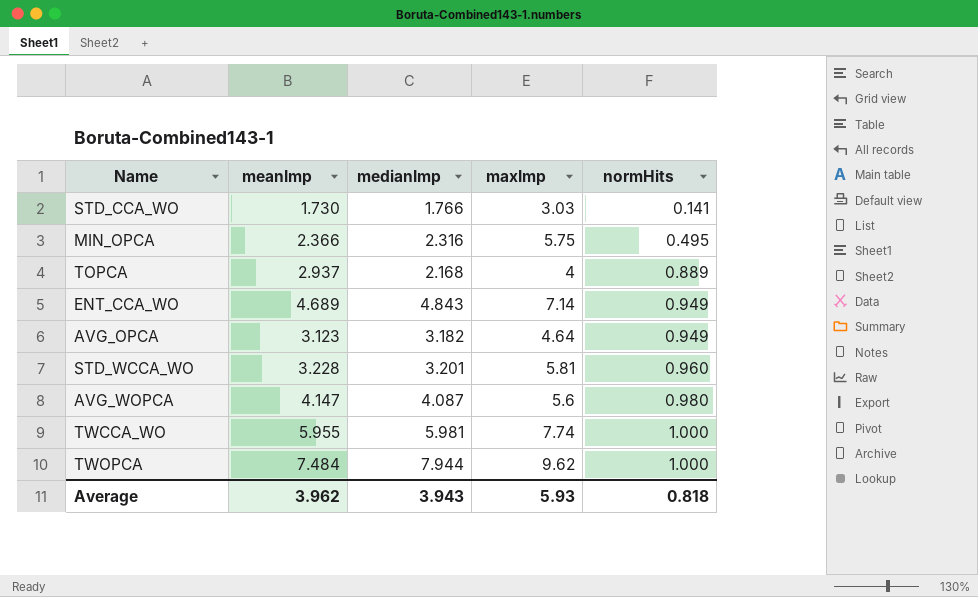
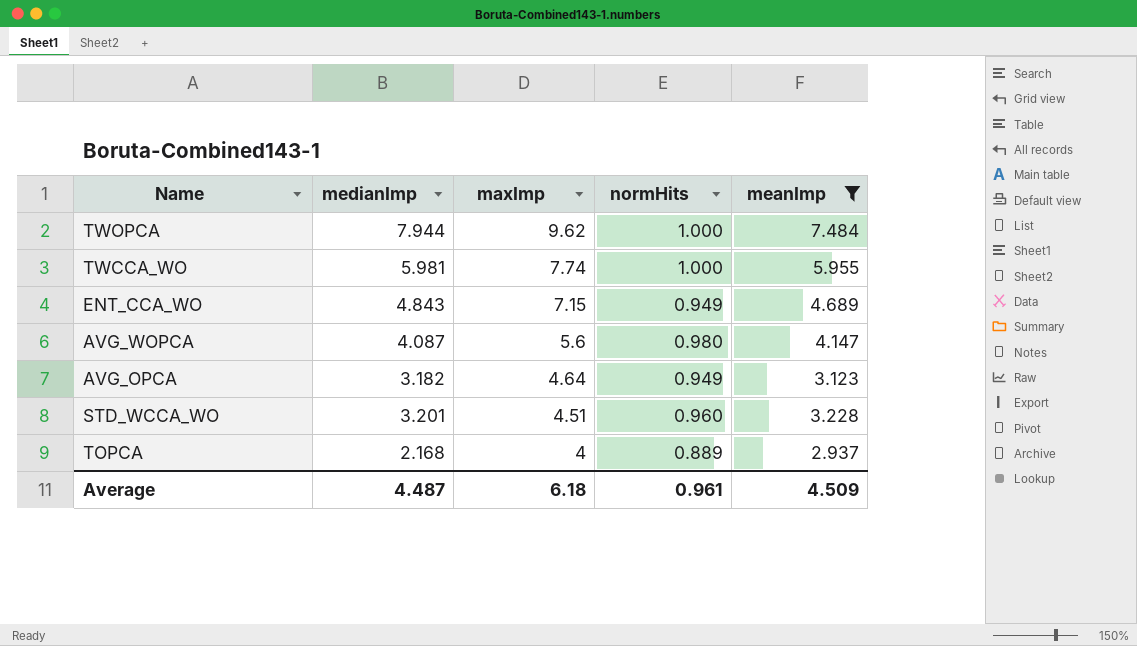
filter: none -> meanImp >= 2.937
row order: normHits ascending -> maxImp descending
column meanImp | position: 2 -> 5
ENT_CCA_WO | maxImp: 7.14 -> 7.15
STD_WCCA_WO | maxImp: 5.81 -> 4.51
Average | medianImp: 3.943 -> 4.487
Average | maxImp: 5.93 -> 6.18
Average | normHits: 0.818 -> 0.961
Average | meanImp: 3.962 -> 4.509

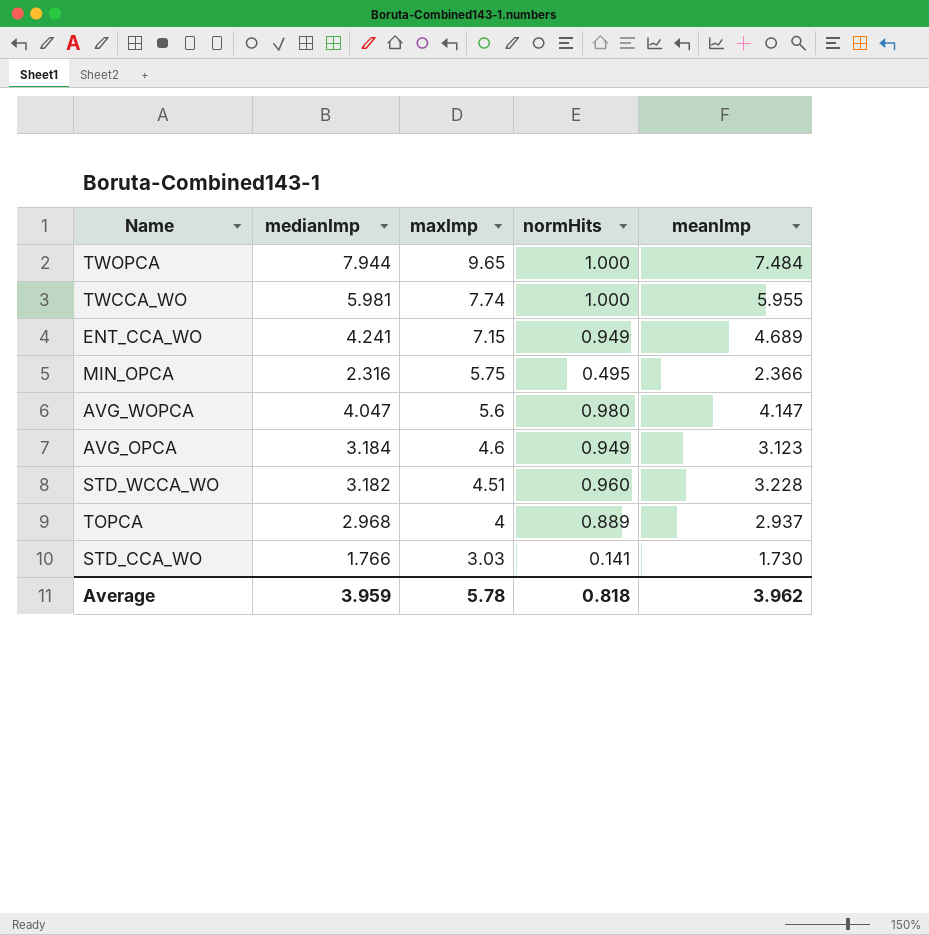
filter: meanImp >= 2.937 -> none
TWOPCA | maxImp: 9.62 -> 9.65
ENT_CCA_WO | medianImp: 4.843 -> 4.241
AVG_WOPCA | medianImp: 4.087 -> 4.047
AVG_OPCA | medianImp: 3.182 -> 3.184
AVG_OPCA | maxImp: 4.64 -> 4.6
STD_WCCA_WO | medianImp: 3.201 -> 3.182
TOPCA | medianImp: 2.168 -> 2.968
Average | medianImp: 4.487 -> 3.959
Average | maxImp: 6.18 -> 5.78
Average | normHits: 0.961 -> 0.818
Average | meanImp: 4.509 -> 3.962

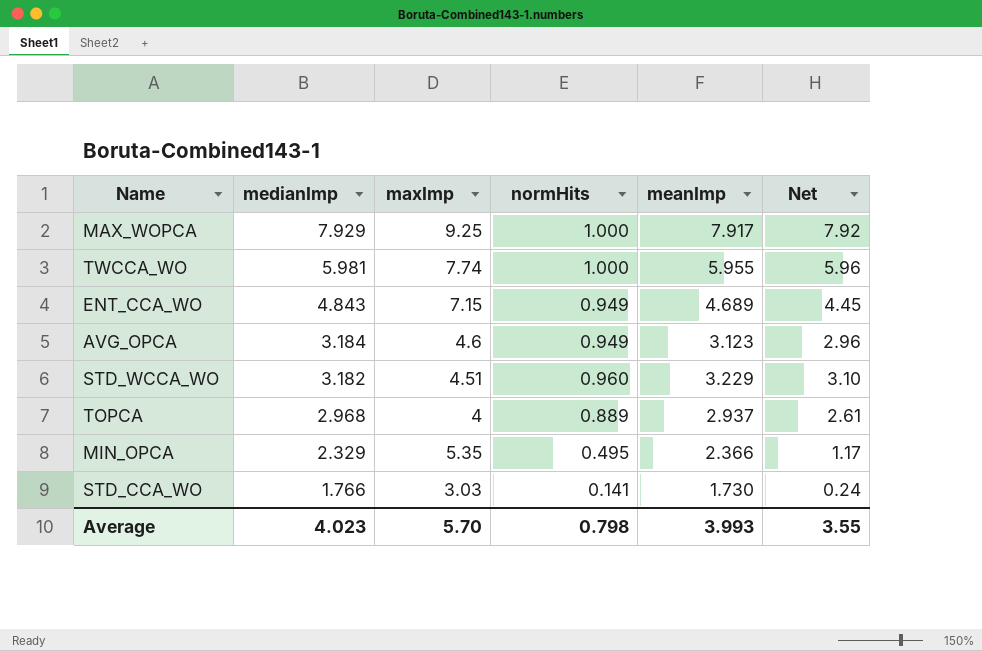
row order: maxImp descending -> medianImp descending
column Net | formula: none -> [normHits] * [meanImp]
row TWOPCA: 7.944 | 9.65 | 1.000 | 7.484 -> none
row AVG_WOPCA: 4.047 | 5.6 | 0.980 | 4.147 -> none
row MAX_WOPCA: none -> 7.929 | 9.25 | 1.000 | 7.917 | 7.92
ENT_CCA_WO | medianImp: 4.241 -> 4.843
STD_WCCA_WO | meanImp: 3.228 -> 3.229
MIN_OPCA | medianImp: 2.316 -> 2.329
MIN_OPCA | maxImp: 5.75 -> 5.35
Average | medianImp: 3.959 -> 4.023
Average | maxImp: 5.78 -> 5.70
Average | normHits: 0.818 -> 0.798
Average | meanImp: 3.962 -> 3.993

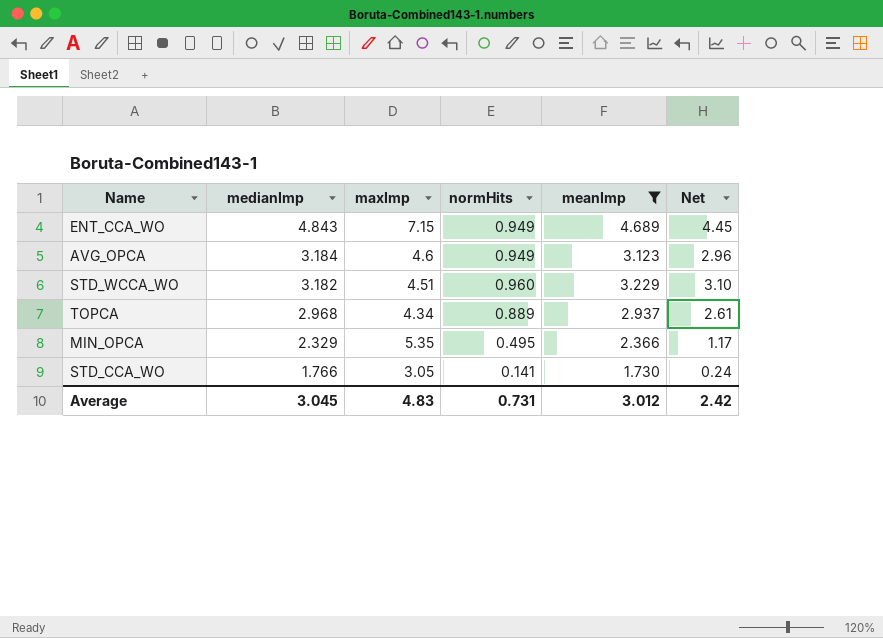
filter: none -> meanImp <= 4.689
TOPCA | maxImp: 4 -> 4.34
STD_CCA_WO | maxImp: 3.03 -> 3.05
Average | medianImp: 4.023 -> 3.045
Average | maxImp: 5.70 -> 4.83
Average | normHits: 0.798 -> 0.731
Average | meanImp: 3.993 -> 3.012
Average | Net: 3.55 -> 2.42

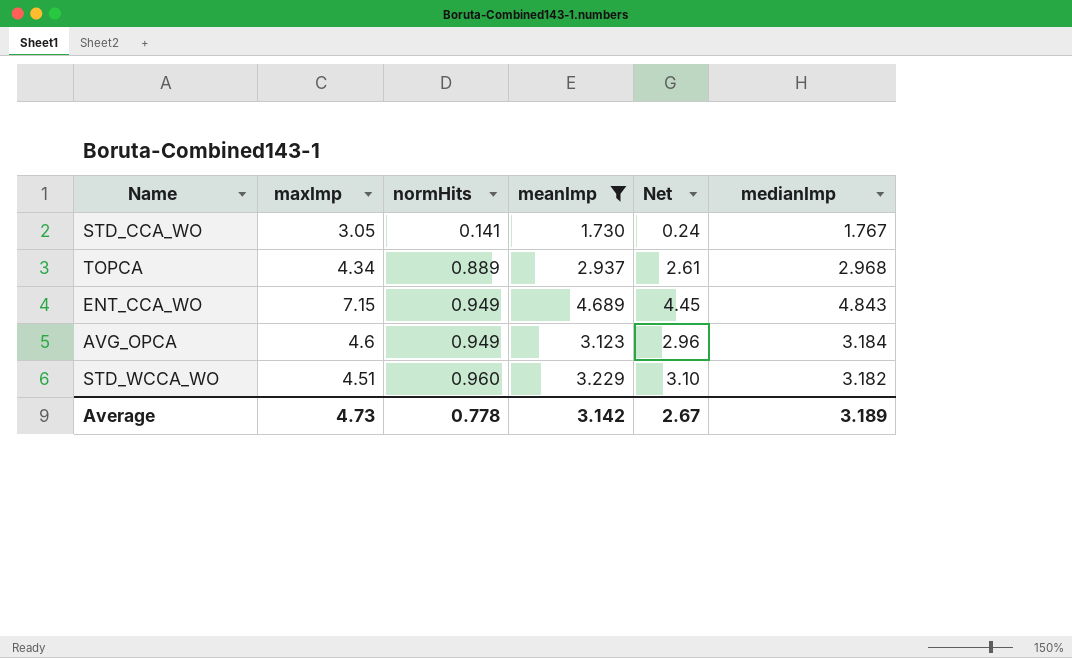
row order: medianImp descending -> normHits ascending
column medianImp | position: 2 -> 6
row MIN_OPCA: 2.329 | 5.35 | 0.495 | 2.366 | 1.17 -> none
STD_CCA_WO | medianImp: 1.766 -> 1.767
Average | maxImp: 4.83 -> 4.73
Average | normHits: 0.731 -> 0.778
Average | meanImp: 3.012 -> 3.142
Average | Net: 2.42 -> 2.67
Average | medianImp: 3.045 -> 3.189

